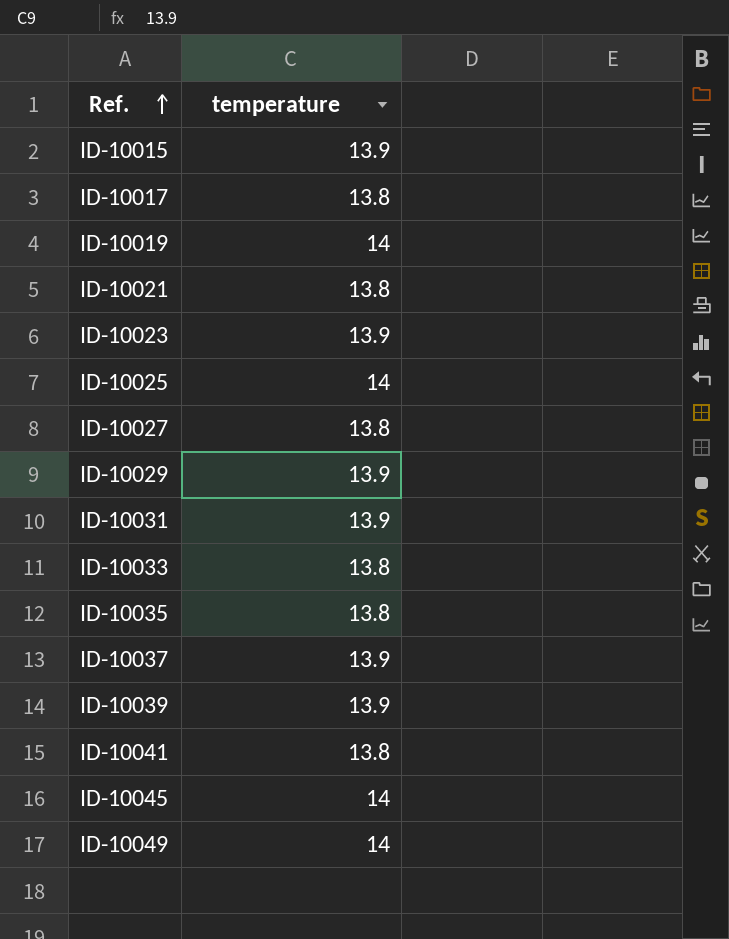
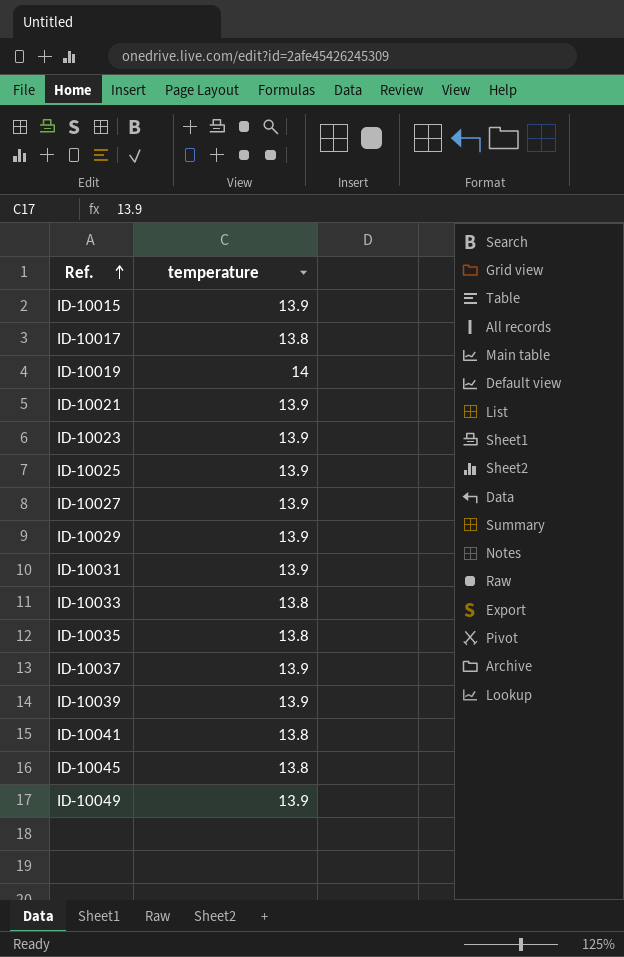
ID-10021 | temperature: 13.8 -> 13.9
ID-10025 | temperature: 14 -> 13.9
ID-10027 | temperature: 13.8 -> 13.9
ID-10045 | temperature: 14 -> 13.8
ID-10049 | temperature: 14 -> 13.9

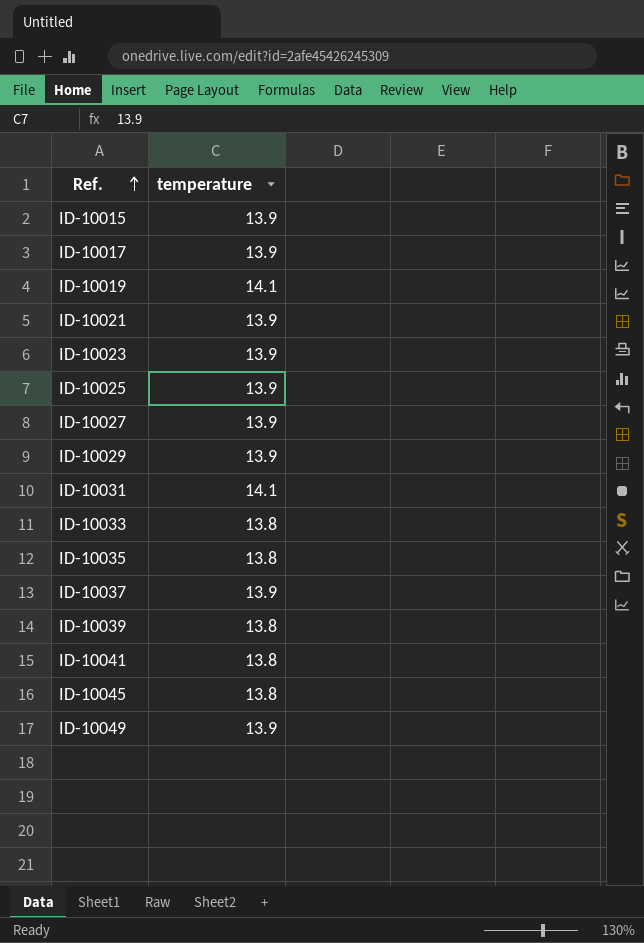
ID-10017 | temperature: 13.8 -> 13.9
ID-10019 | temperature: 14 -> 14.1
ID-10031 | temperature: 13.9 -> 14.1
ID-10039 | temperature: 13.9 -> 13.8

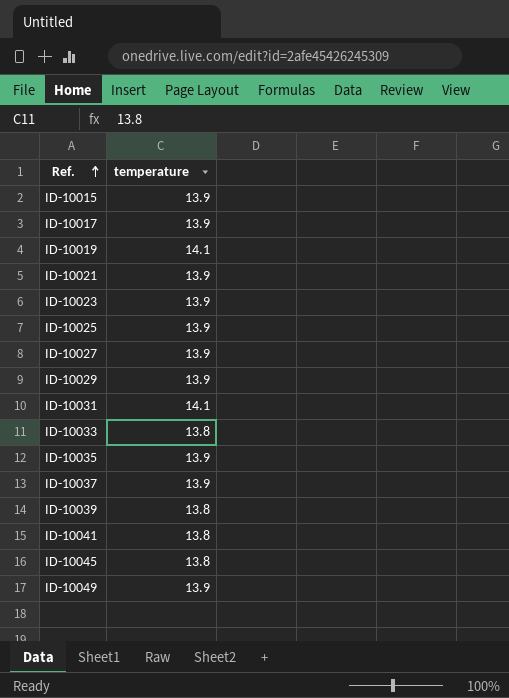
ID-10035 | temperature: 13.8 -> 13.9

